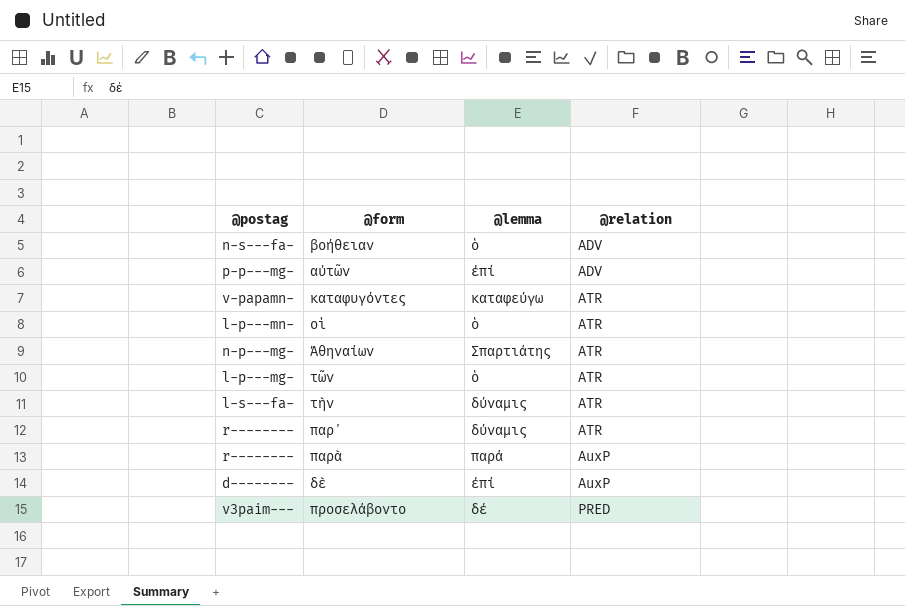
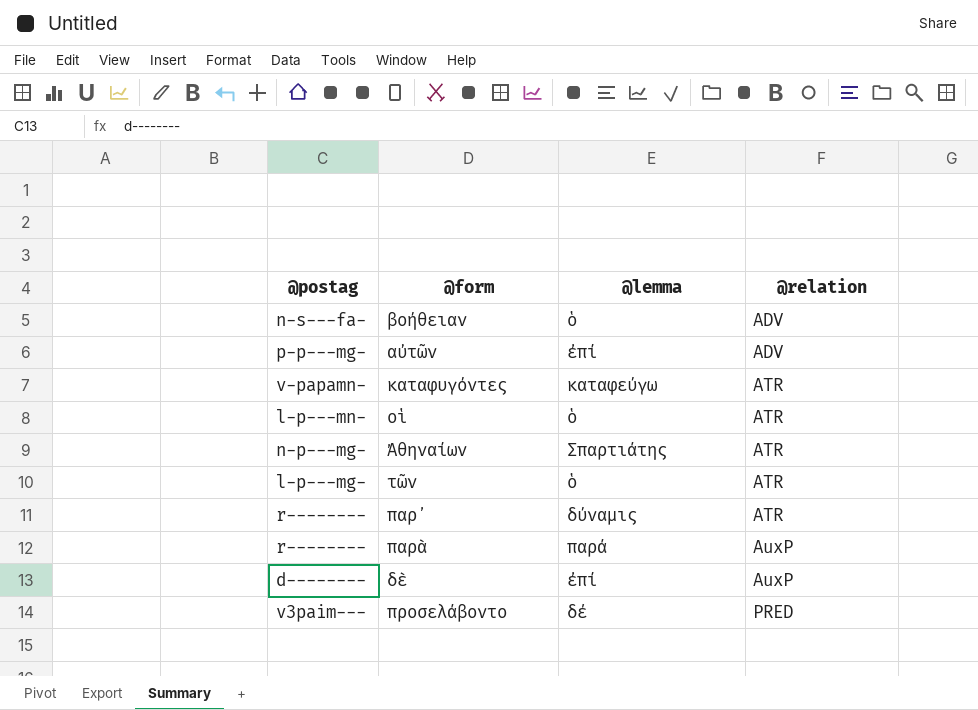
row τὴν: l-s---fa- | δύναμις | ATR -> none

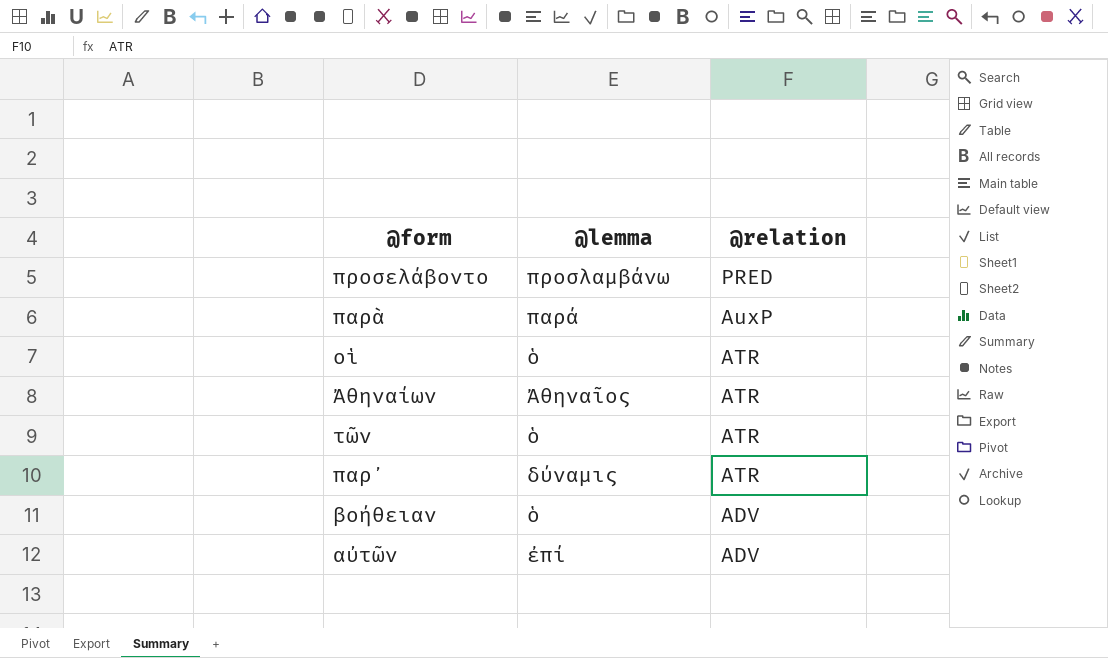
row order: @relation ascending -> @relation descending
column @postag | position: 1 -> none
row καταφυγόντες: v-papamn- | καταφεύγω | ATR -> none
row δὲ: d-------- | ἐπί | AuxP -> none
προσελάβοντο | @lemma: δέ -> προσλαμβάνω
Ἀθηναίων | @lemma: Σπαρτιάτης -> Ἀθηναῖος

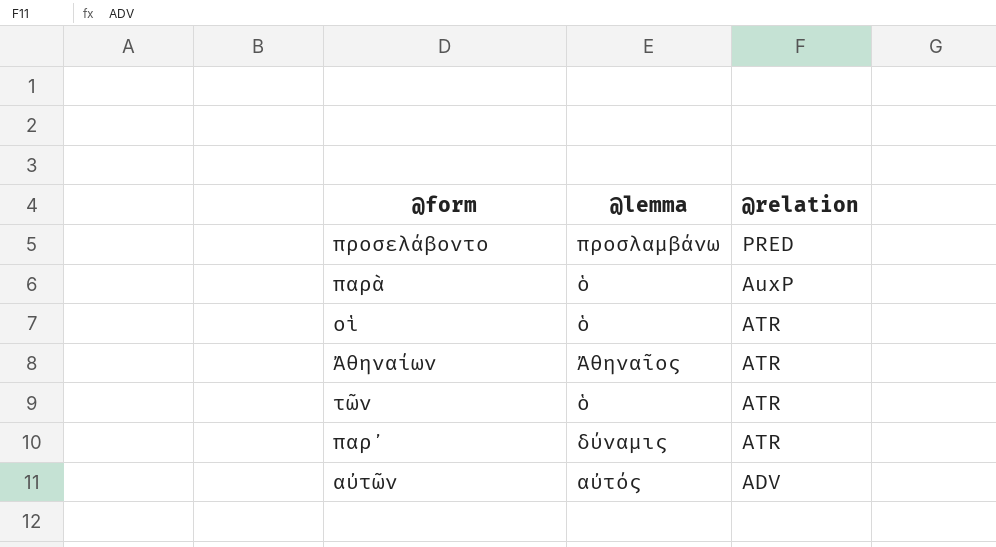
row βοήθειαν: ὁ | ADV -> none
παρὰ | @lemma: παρά -> ὁ
αὐτῶν | @lemma: ἐπί -> αὐτός

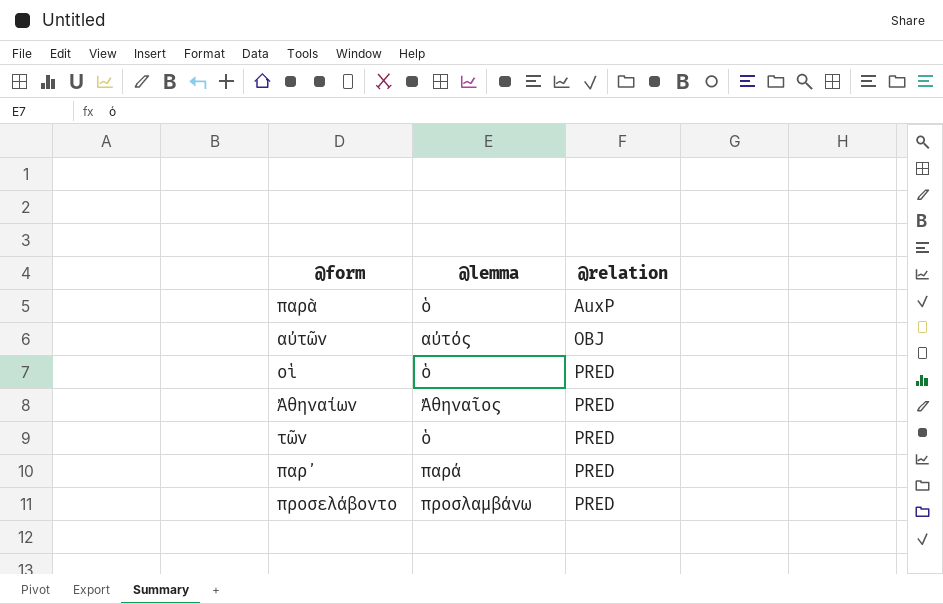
row order: @relation descending -> @relation ascending
αὐτῶν | @relation: ADV -> OBJ
οἱ | @relation: ATR -> PRED
Ἀθηναίων | @relation: ATR -> PRED
τῶν | @relation: ATR -> PRED
παρʼ | @lemma: δύναμις -> παρά
παρʼ | @relation: ATR -> PRED

